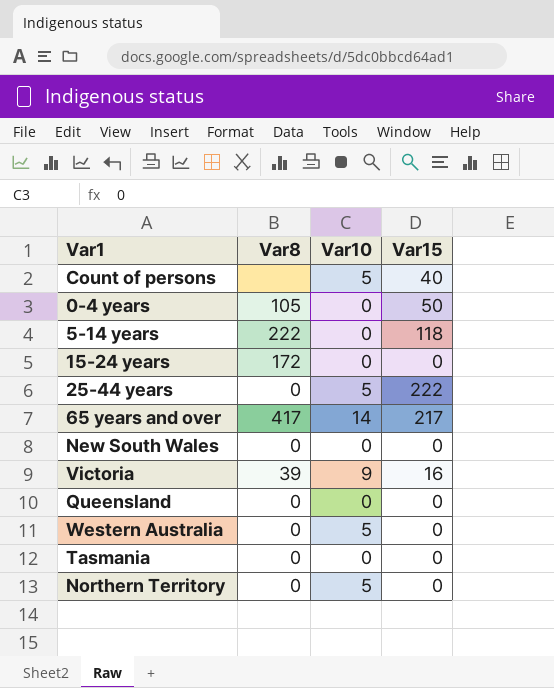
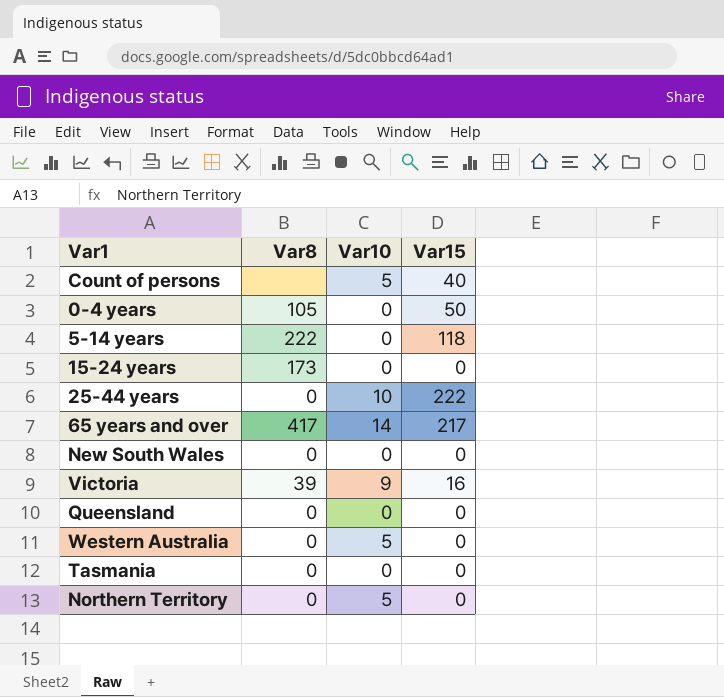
15-24 years | Var8: 172 -> 173
25-44 years | Var10: 5 -> 10

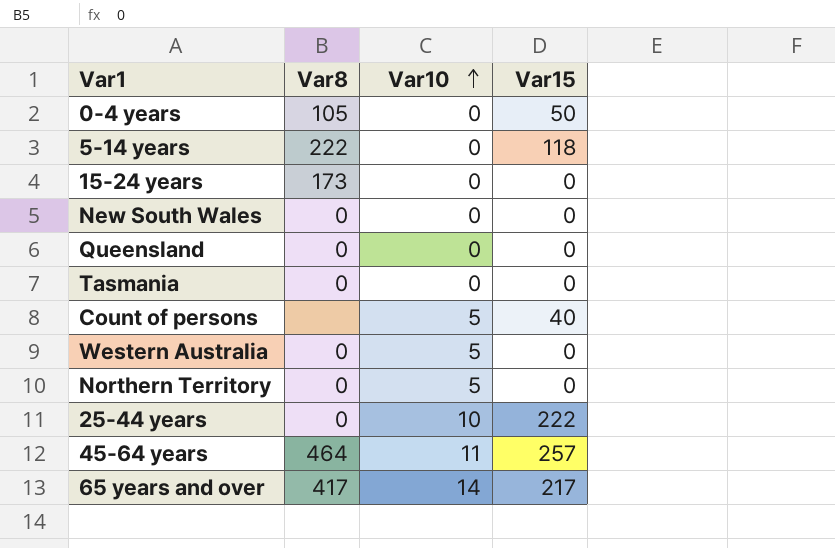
row order: none -> Var10 ascending
row Victoria: 39 | 9 | 16 -> none
row 45-64 years: none -> 464 | 11 | 257

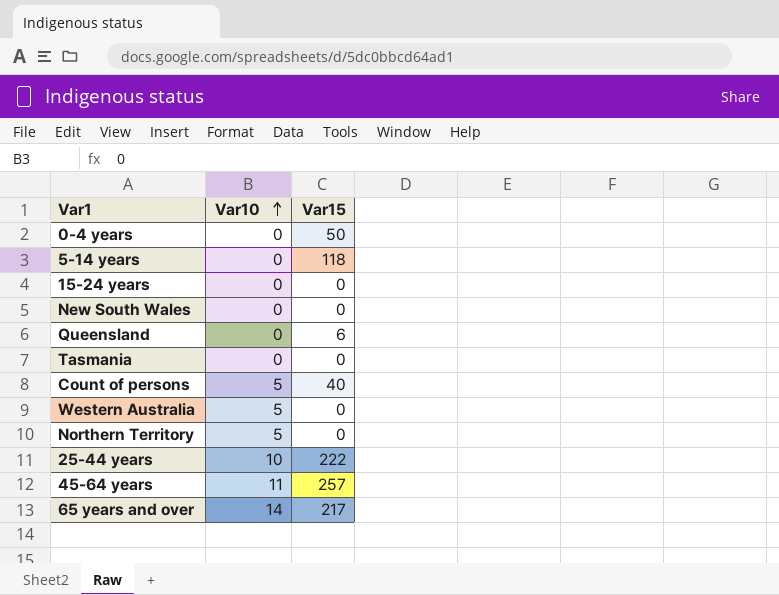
column Var8 | position: 2 -> none
Queensland | Var15: 0 -> 6

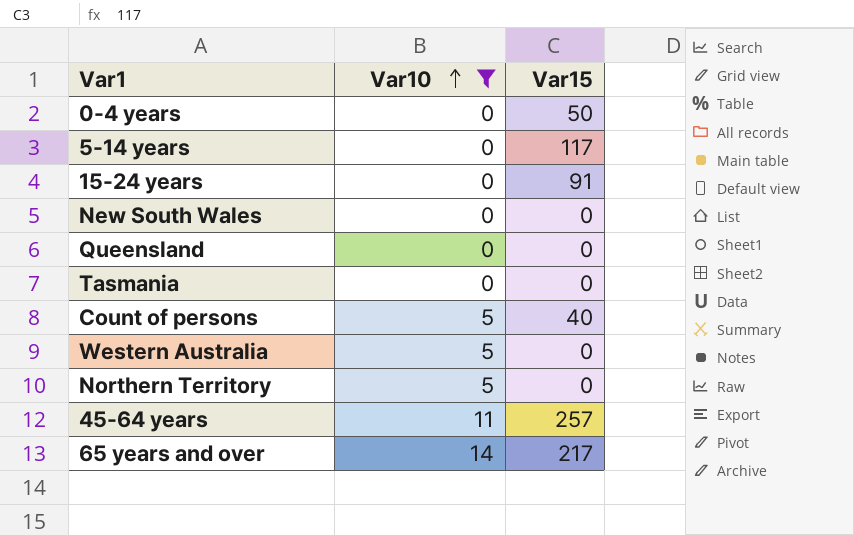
filter: none -> Var10 != 10
5-14 years | Var15: 118 -> 117
15-24 years | Var15: 0 -> 91
Queensland | Var15: 6 -> 0

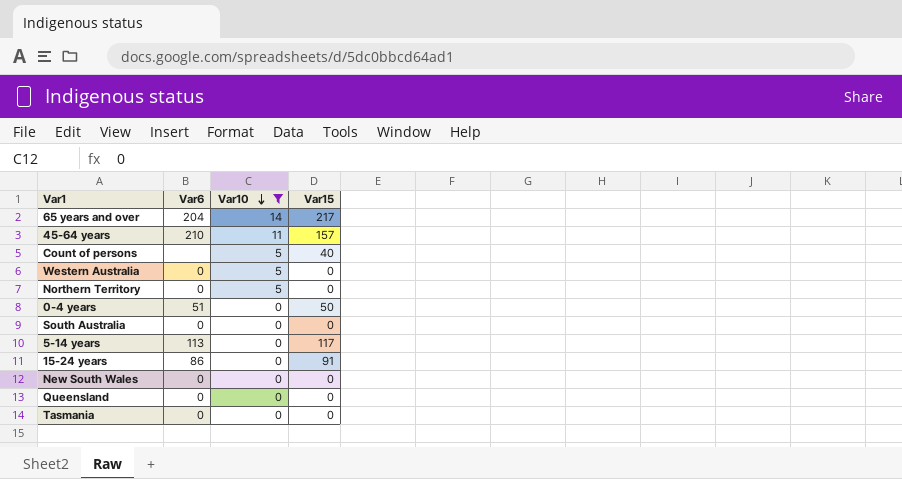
row order: Var10 ascending -> Var10 descending
column Var6 | position: none -> 2
45-64 years | Var15: 257 -> 157
row South Australia: none -> 0 | 0 | 0

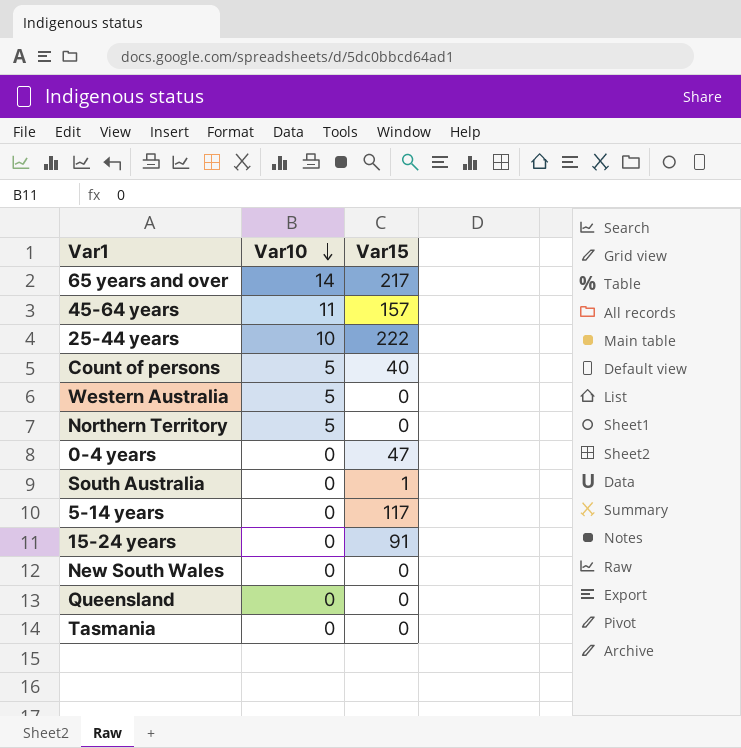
filter: Var10 != 10 -> none
column Var6 | position: 2 -> none
0-4 years | Var15: 50 -> 47
South Australia | Var15: 0 -> 1

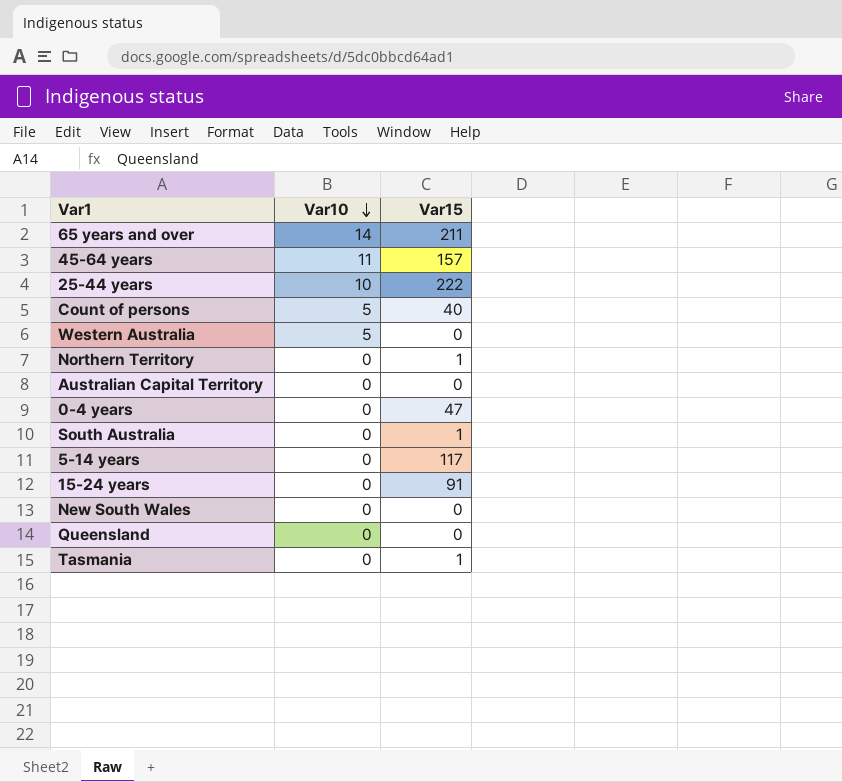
65 years and over | Var15: 217 -> 211
Northern Territory | Var10: 5 -> 0
Northern Territory | Var15: 0 -> 1
row Australian Capital Territory: none -> 0 | 0
Tasmania | Var15: 0 -> 1

